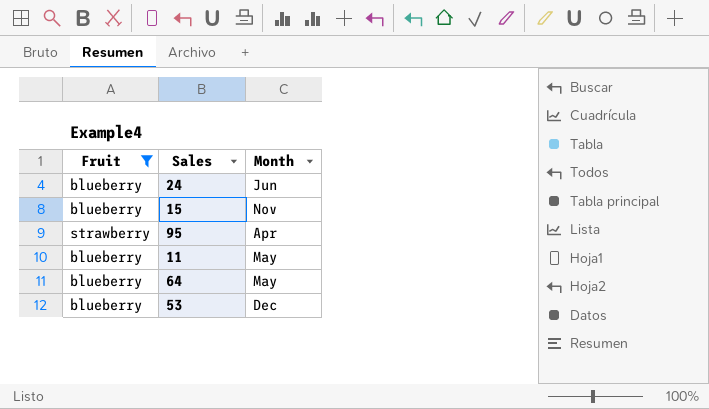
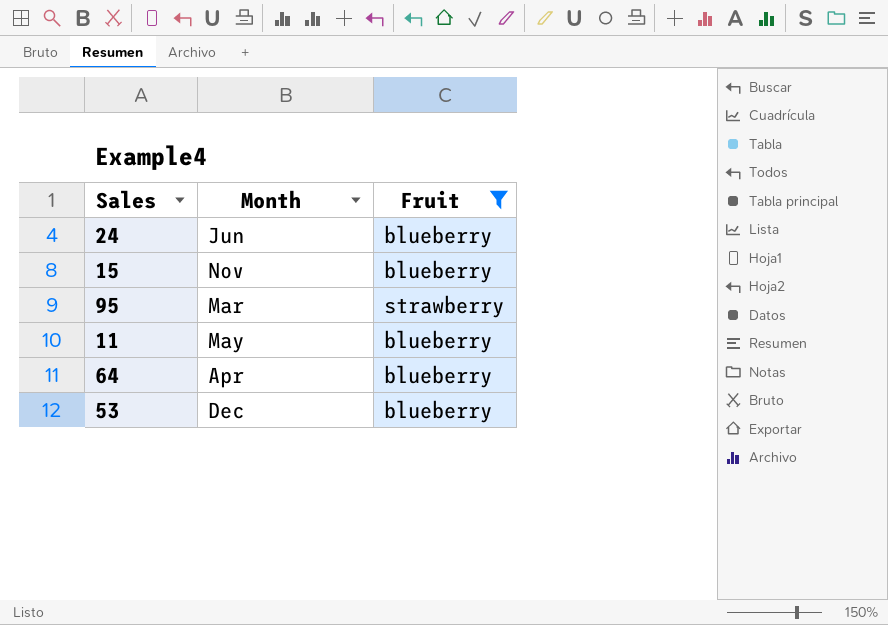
column Fruit | position: 1 -> 3
95 | Month: Apr -> Mar
64 | Month: May -> Apr

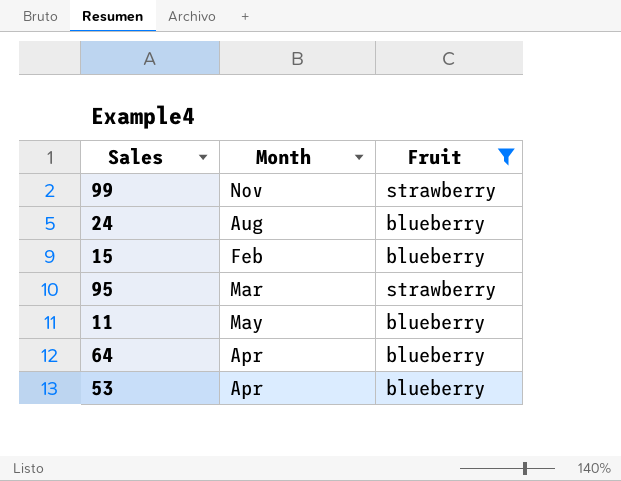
row 99: none -> Nov | strawberry
24 | Month: Jun -> Aug
15 | Month: Nov -> Feb
53 | Month: Dec -> Apr

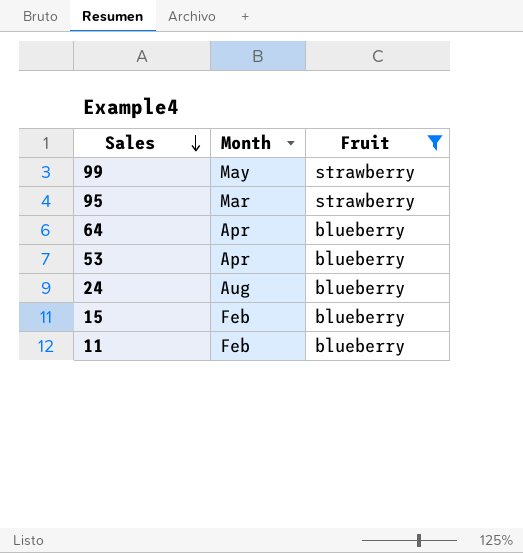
row order: none -> Sales descending
99 | Month: Nov -> May
11 | Month: May -> Feb

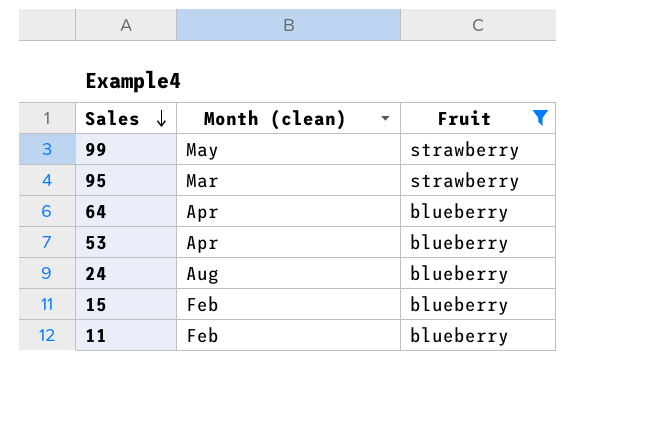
column name: Month -> Month (clean)

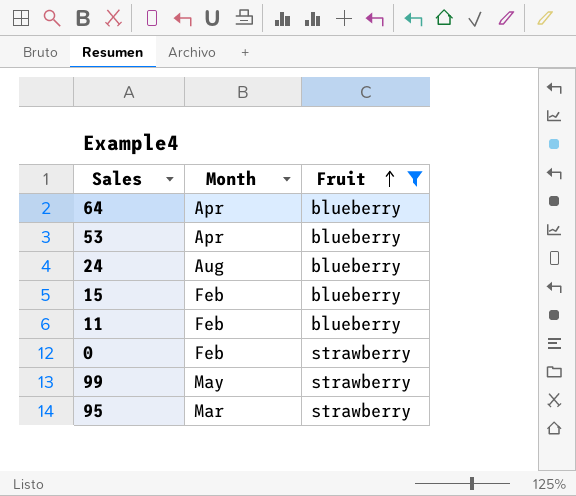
row order: Sales descending -> Fruit ascending
column name: Month (clean) -> Month
row 0: none -> Feb | strawberry

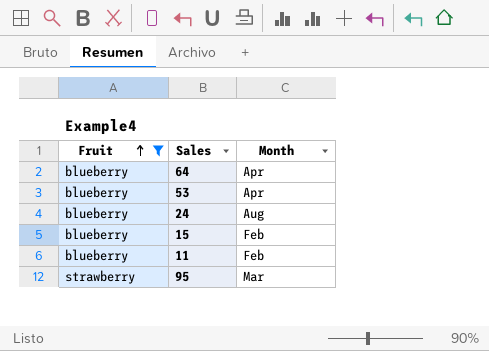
column Fruit | position: 3 -> 1
row 0: Feb | strawberry -> none
row 99: May | strawberry -> none

